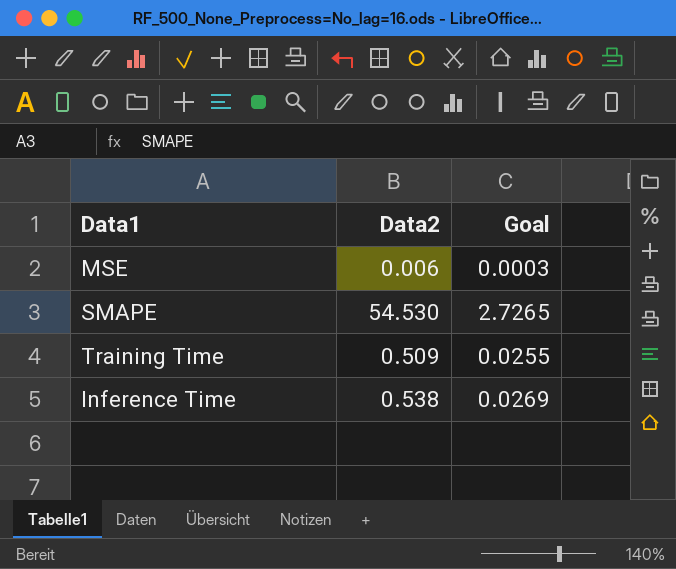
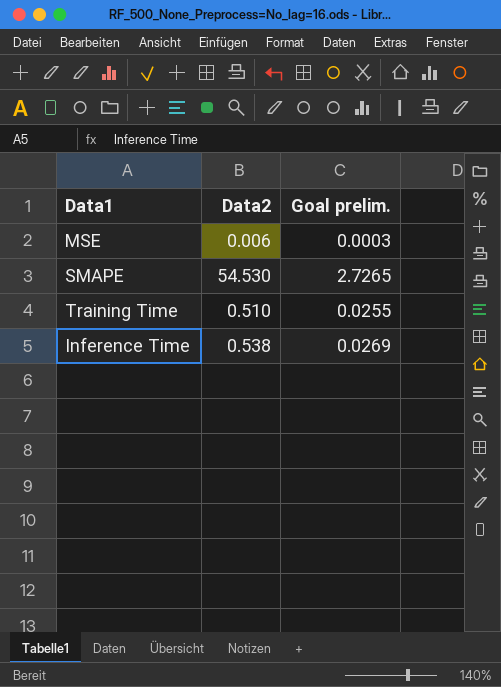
column name: Goal -> Goal prelim.
Training Time | Data2: 0.509 -> 0.510

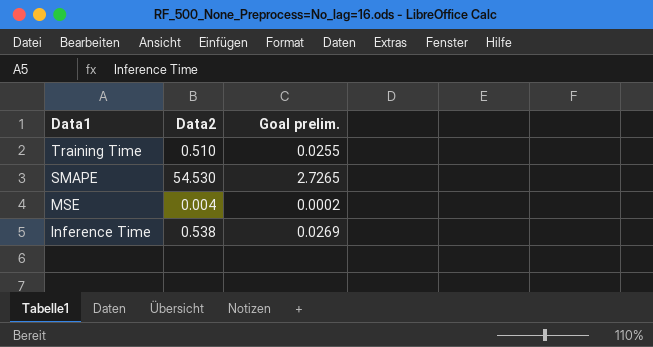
row order: none -> Data1 descending
MSE | Data2: 0.006 -> 0.004
MSE | Goal prelim.: 0.0003 -> 0.0002

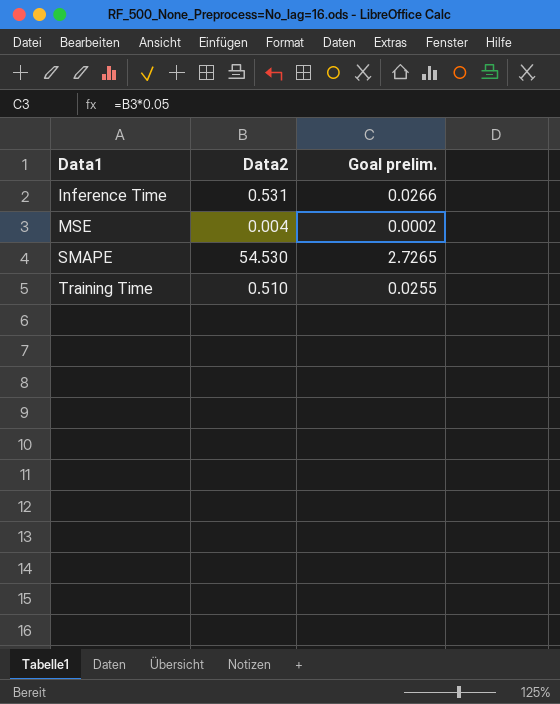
row order: Data1 descending -> Data1 ascending
Inference Time | Data2: 0.538 -> 0.531
Inference Time | Goal prelim.: 0.0269 -> 0.0266

